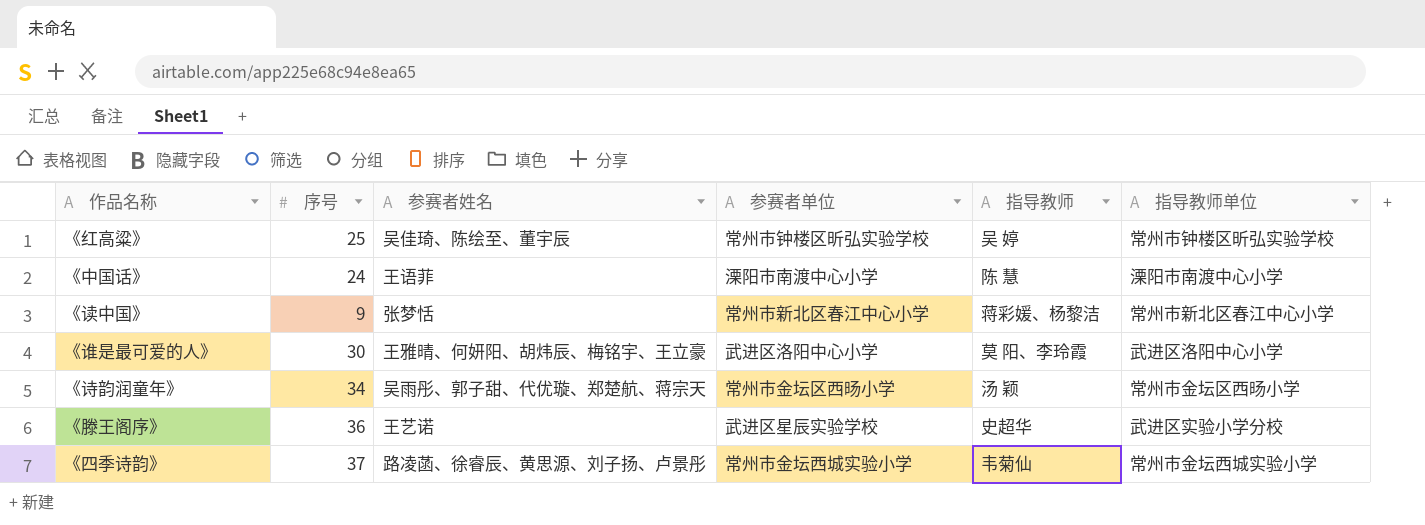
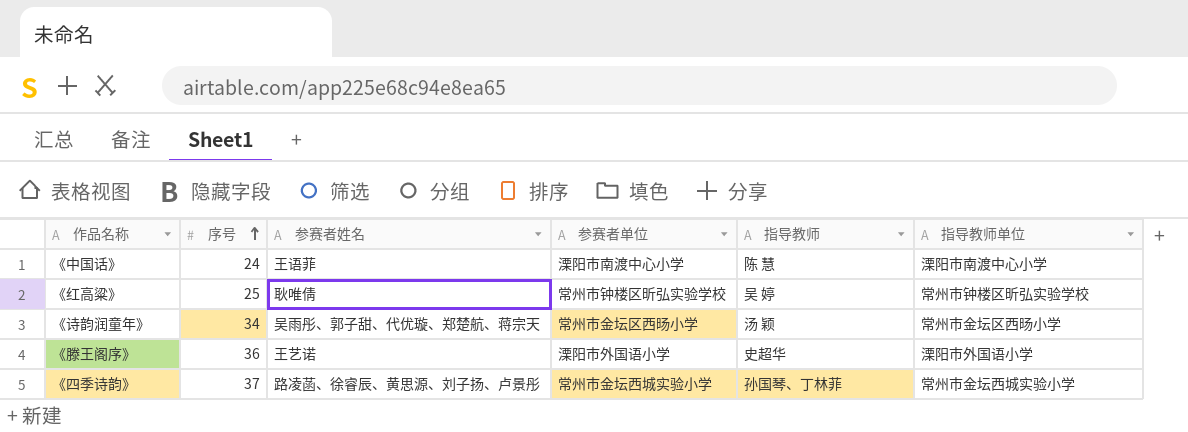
row order: none -> 序号 ascending
row 《读中国》: 9 | 张梦恬 | 常州市新北区春江中心小学 | 蒋彩媛、杨黎洁 | 常州市新北区春江中心小学 -> none
row 《谁是最可爱的人》: 30 | 王雅晴、何妍阳、胡炜辰、梅铭宇、王立豪 | 武进区洛阳中心小学 | 莫 阳、李玲霞 | 武进区洛阳中心小学 -> none
《红高粱》 | 参赛者姓名: 吴佳琦、陈绘至、董宇辰 -> 耿唯倩
《滕王阁序》 | 参赛者单位: 武进区星辰实验学校 -> 溧阳市外国语小学
《滕王阁序》 | 指导教师单位: 武进区实验小学分校 -> 溧阳市外国语小学
《四季诗韵》 | 指导教师: 韦菊仙 -> 孙国琴、丁林菲

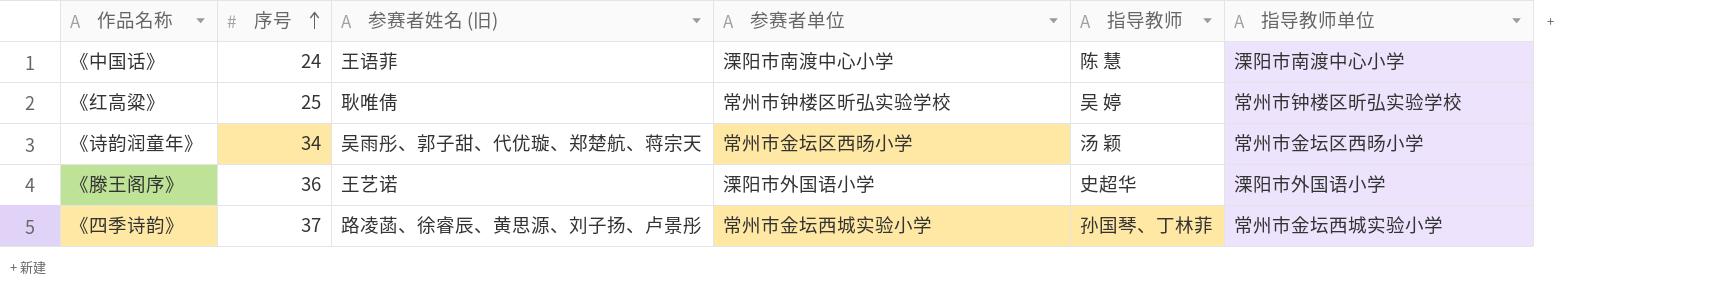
column name: 参赛者姓名 -> 参赛者姓名 (旧)

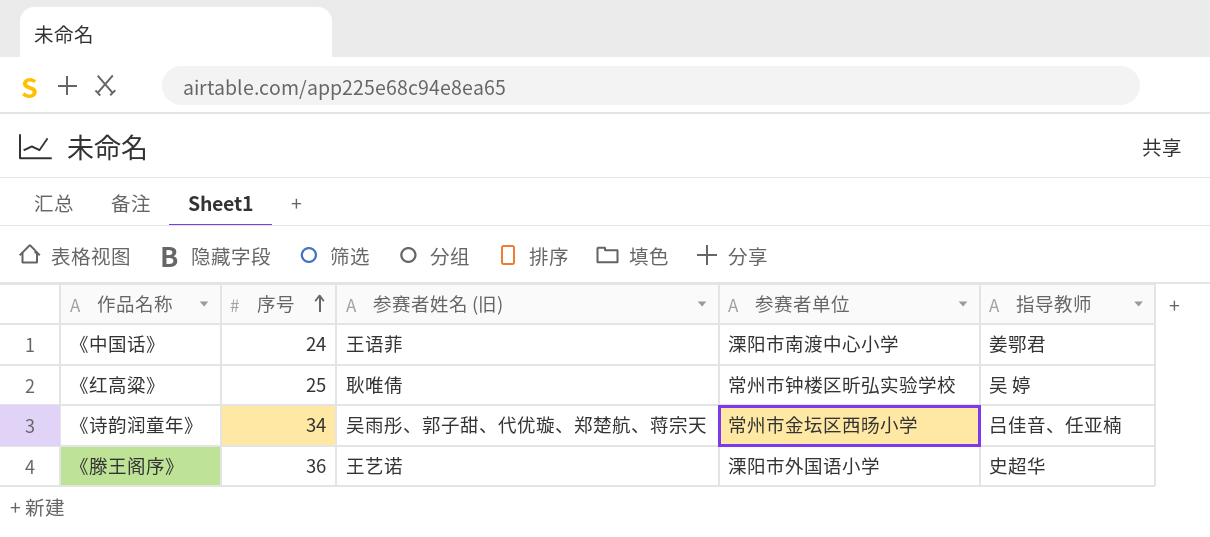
column 指导教师单位 | position: 6 -> none
row 《四季诗韵》: 37 | 路凌菡、徐睿辰、黄思源、刘子扬、卢景彤 | 常州市金坛西城实验小学 | 孙国琴、丁林菲 | 常州市金坛西城实验小学 -> none
《中国话》 | 指导教师: 陈 慧 -> 姜鄂君
《诗韵润童年》 | 指导教师: 汤 颖 -> 吕佳音、任亚楠

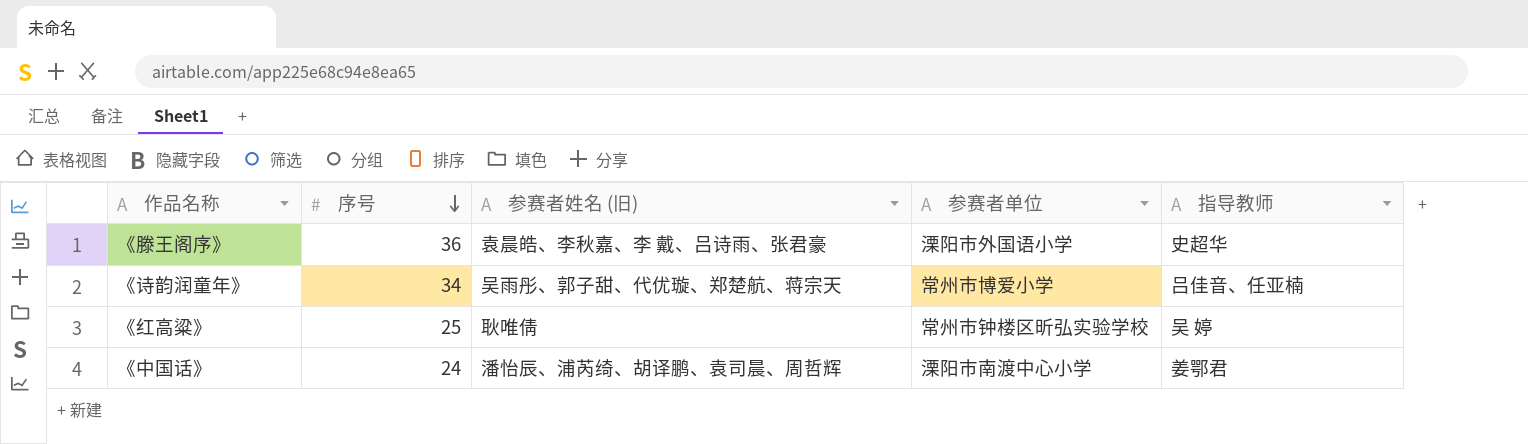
row order: 序号 ascending -> 序号 descending
《滕王阁序》 | 参赛者姓名 (旧): 王艺诺 -> 袁晨皓、李秋嘉、李 戴、吕诗雨、张君豪
《诗韵润童年》 | 参赛者单位: 常州市金坛区西旸小学 -> 常州市博爱小学
《中国话》 | 参赛者姓名 (旧): 王语菲 -> 潘怡辰、浦芮绮、胡译鹏、袁司晨、周哲辉

